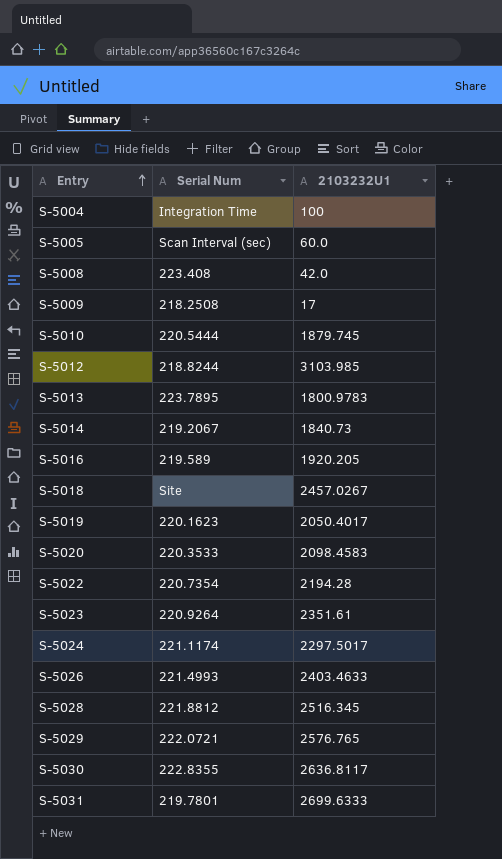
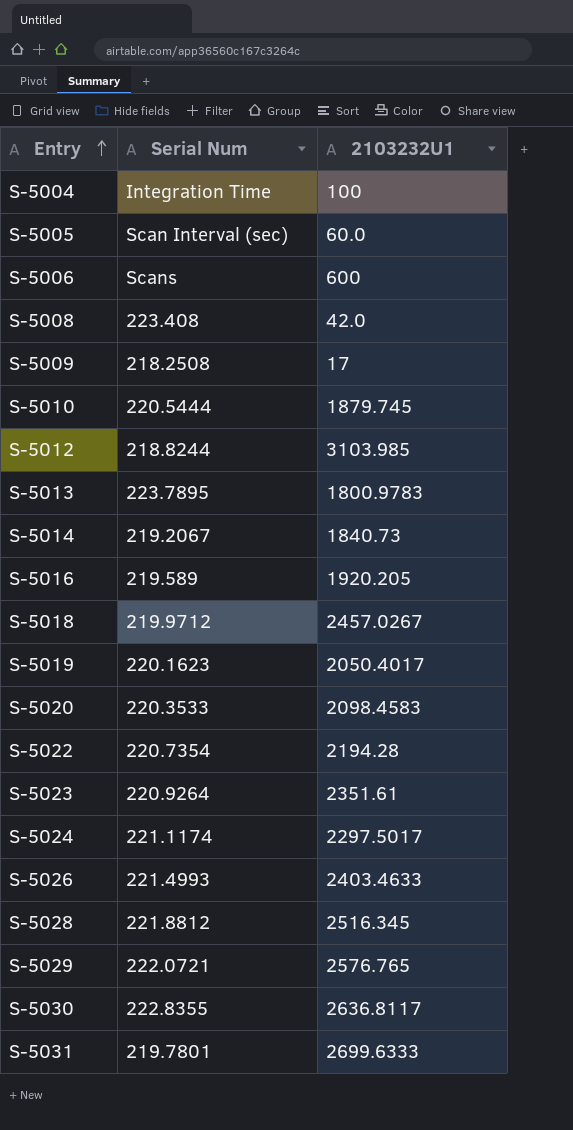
row S-5006: none -> Scans | 600
S-5018 | Serial Num: Site -> 219.9712

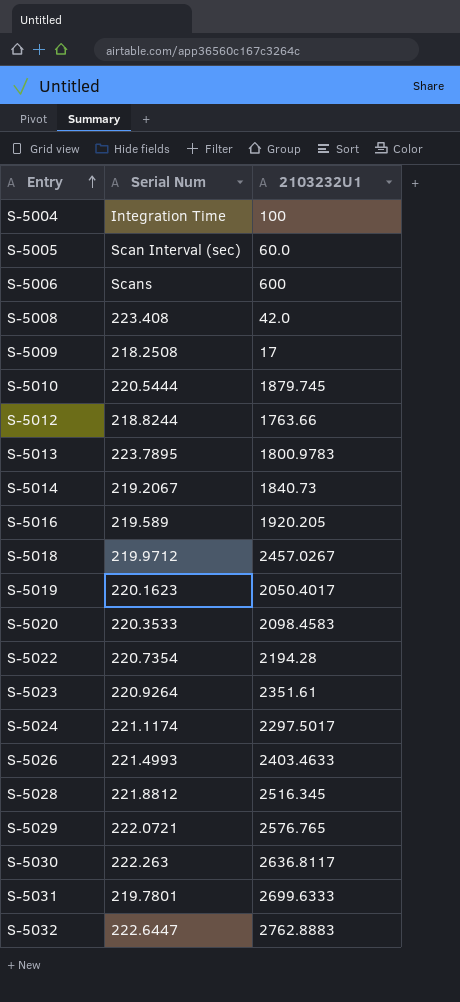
S-5012 | 2103232U1: 3103.985 -> 1763.66
S-5030 | Serial Num: 222.8355 -> 222.263
row S-5032: none -> 222.6447 | 2762.8883

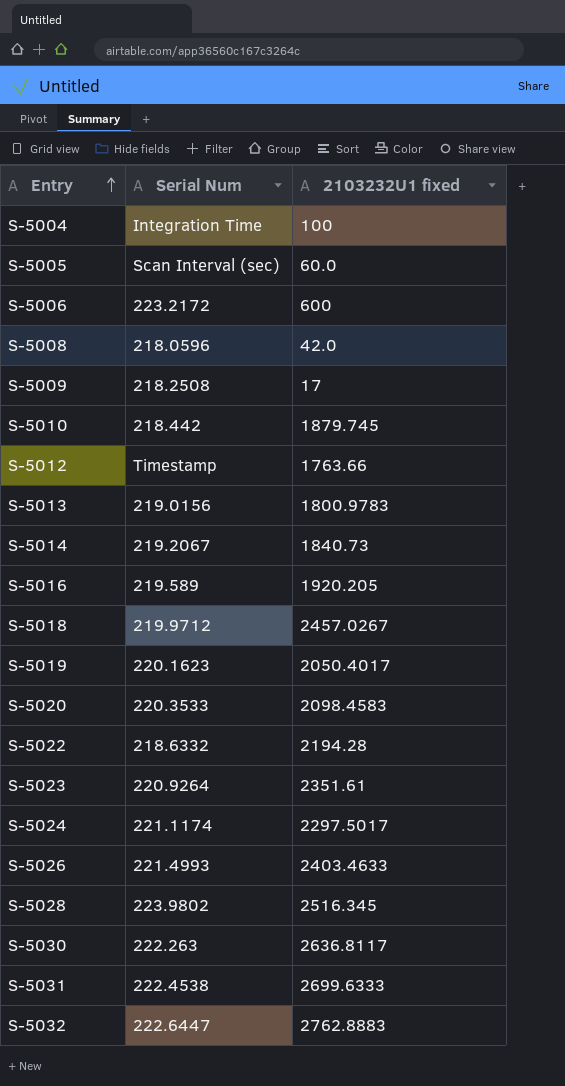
column name: 2103232U1 -> 2103232U1 fixed
row S-5029: 222.0721 | 2576.765 -> none
S-5006 | Serial Num: Scans -> 223.2172
S-5008 | Serial Num: 223.408 -> 218.0596
S-5010 | Serial Num: 220.5444 -> 218.442
S-5012 | Serial Num: 218.8244 -> Timestamp
S-5013 | Serial Num: 223.7895 -> 219.0156
S-5022 | Serial Num: 220.7354 -> 218.6332
S-5028 | Serial Num: 221.8812 -> 223.9802
S-5031 | Serial Num: 219.7801 -> 222.4538

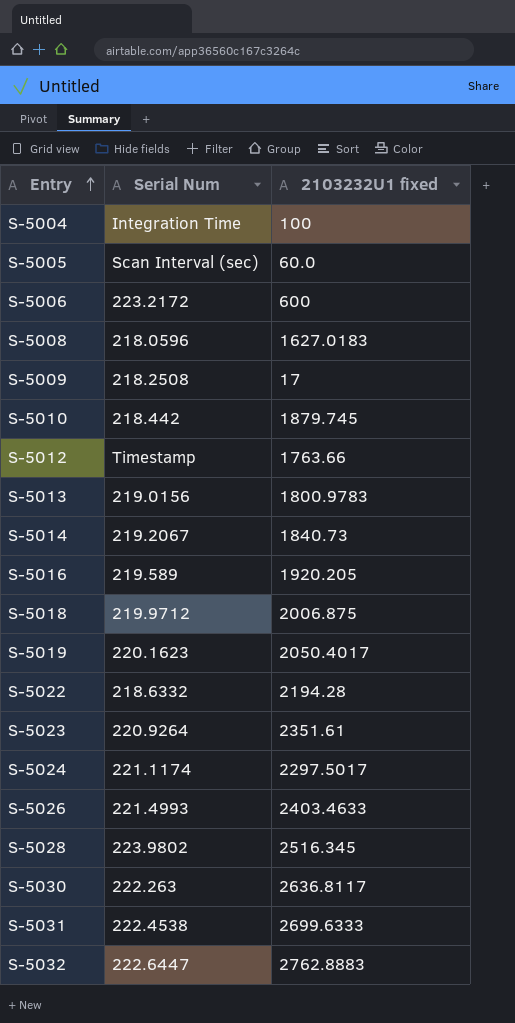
row S-5020: 220.3533 | 2098.4583 -> none
S-5008 | 2103232U1 fixed: 42.0 -> 1627.0183
S-5018 | 2103232U1 fixed: 2457.0267 -> 2006.875

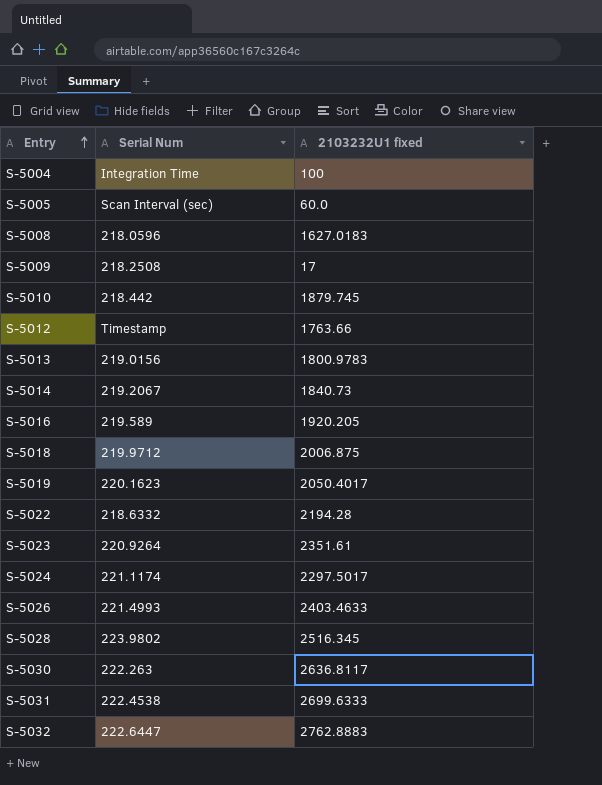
row S-5006: 223.2172 | 600 -> none

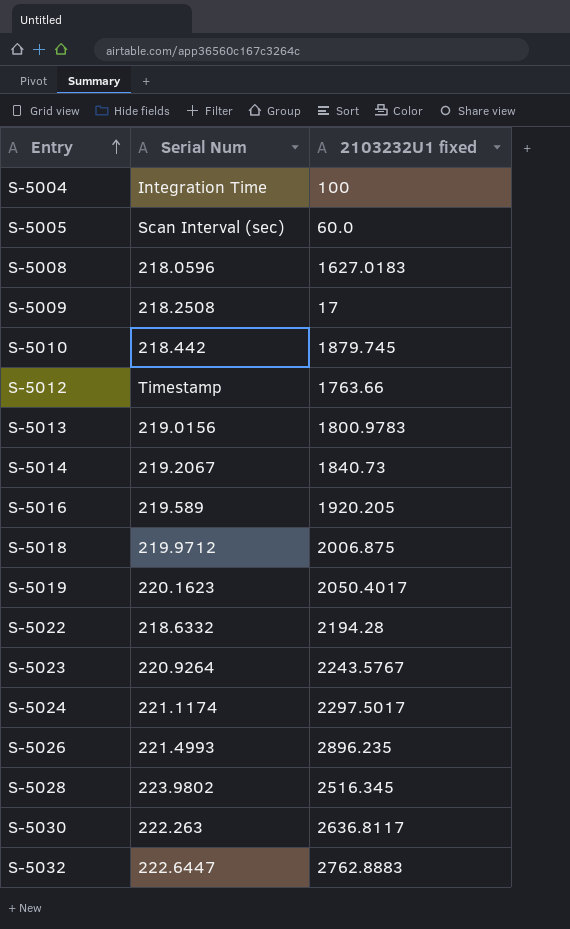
row S-5031: 222.4538 | 2699.6333 -> none
S-5023 | 2103232U1 fixed: 2351.61 -> 2243.5767
S-5026 | 2103232U1 fixed: 2403.4633 -> 2896.235

